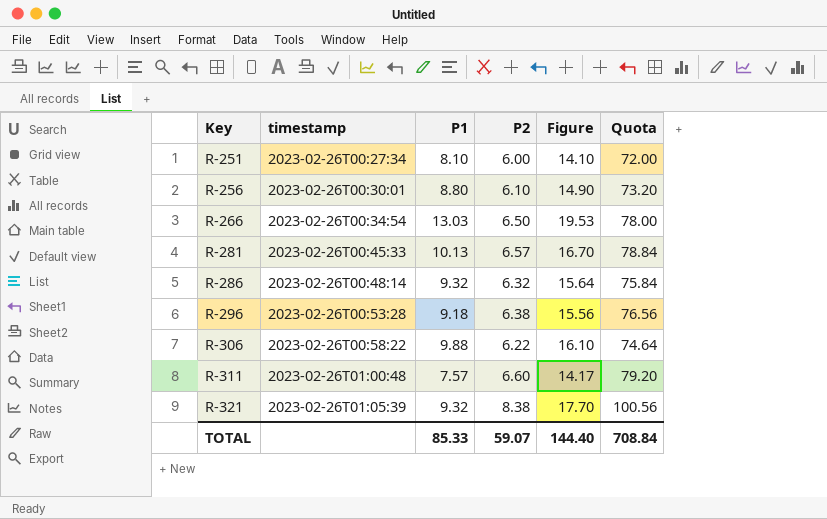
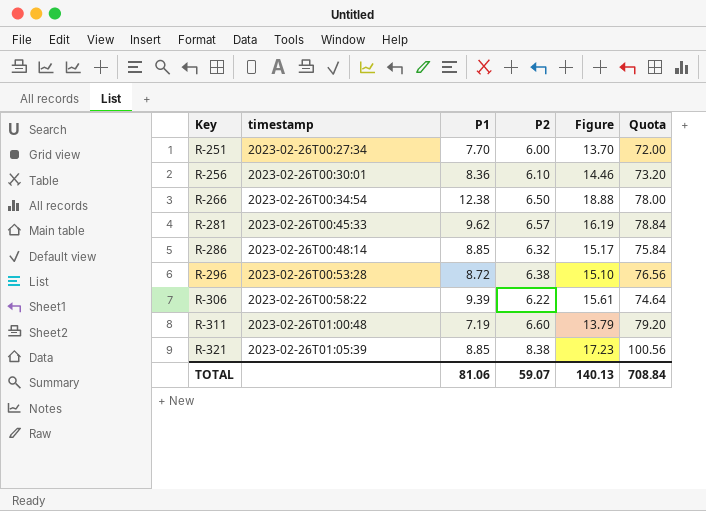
R-251 | P1: 8.10 -> 7.70
R-251 | Figure: 14.10 -> 13.70
R-256 | P1: 8.80 -> 8.36
R-256 | Figure: 14.90 -> 14.46
R-266 | P1: 13.03 -> 12.38
R-266 | Figure: 19.53 -> 18.88
R-281 | P1: 10.13 -> 9.62
R-281 | Figure: 16.70 -> 16.19
R-286 | P1: 9.32 -> 8.85
R-286 | Figure: 15.64 -> 15.17
R-296 | P1: 9.18 -> 8.72
R-296 | Figure: 15.56 -> 15.10
R-306 | P1: 9.88 -> 9.39
R-306 | Figure: 16.10 -> 15.61
R-311 | P1: 7.57 -> 7.19
R-311 | Figure: 14.17 -> 13.79
R-321 | P1: 9.32 -> 8.85
R-321 | Figure: 17.70 -> 17.23
TOTAL | P1: 85.33 -> 81.06
TOTAL | Figure: 144.40 -> 140.13

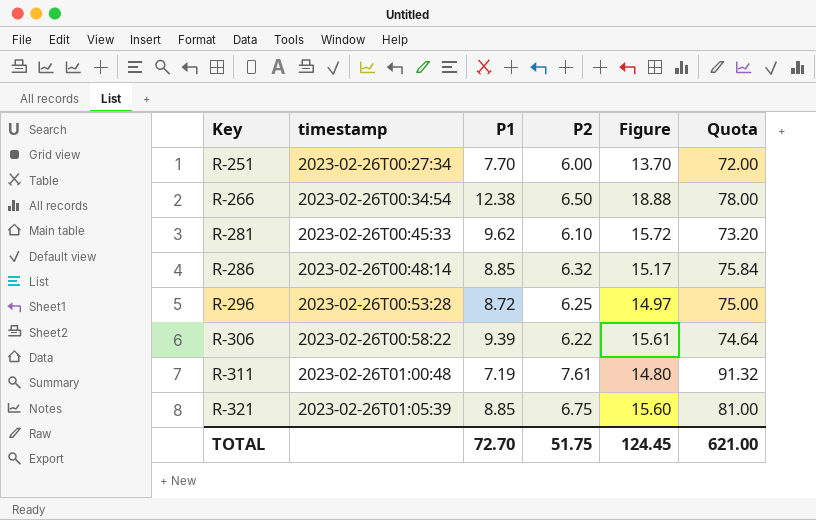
row R-256: 2023-02-26T00:30:01 | 8.36 | 6.10 | 14.46 | 73.20 -> none
R-281 | P2: 6.57 -> 6.10
R-281 | Figure: 16.19 -> 15.72
R-281 | Quota: 78.84 -> 73.20
R-296 | P2: 6.38 -> 6.25
R-296 | Figure: 15.10 -> 14.97
R-296 | Quota: 76.56 -> 75.00
R-311 | P2: 6.60 -> 7.61
R-311 | Figure: 13.79 -> 14.80
R-311 | Quota: 79.20 -> 91.32
R-321 | P2: 8.38 -> 6.75
R-321 | Figure: 17.23 -> 15.60
R-321 | Quota: 100.56 -> 81.00
TOTAL | P1: 81.06 -> 72.70
TOTAL | P2: 59.07 -> 51.75
TOTAL | Figure: 140.13 -> 124.45
TOTAL | Quota: 708.84 -> 621.00

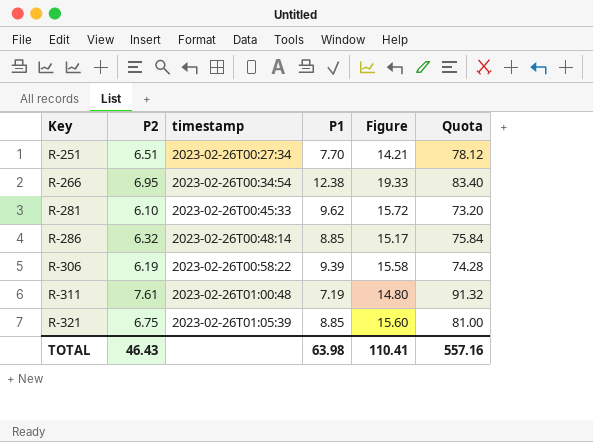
column P2 | position: 4 -> 2
row R-296: 2023-02-26T00:53:28 | 8.72 | 6.25 | 14.97 | 75.00 -> none
R-251 | P2: 6.00 -> 6.51
R-251 | Figure: 13.70 -> 14.21
R-251 | Quota: 72.00 -> 78.12
R-266 | P2: 6.50 -> 6.95
R-266 | Figure: 18.88 -> 19.33
R-266 | Quota: 78.00 -> 83.40
R-306 | P2: 6.22 -> 6.19
R-306 | Figure: 15.61 -> 15.58
R-306 | Quota: 74.64 -> 74.28
TOTAL | P2: 51.75 -> 46.43
TOTAL | P1: 72.70 -> 63.98
TOTAL | Figure: 124.45 -> 110.41
TOTAL | Quota: 621.00 -> 557.16

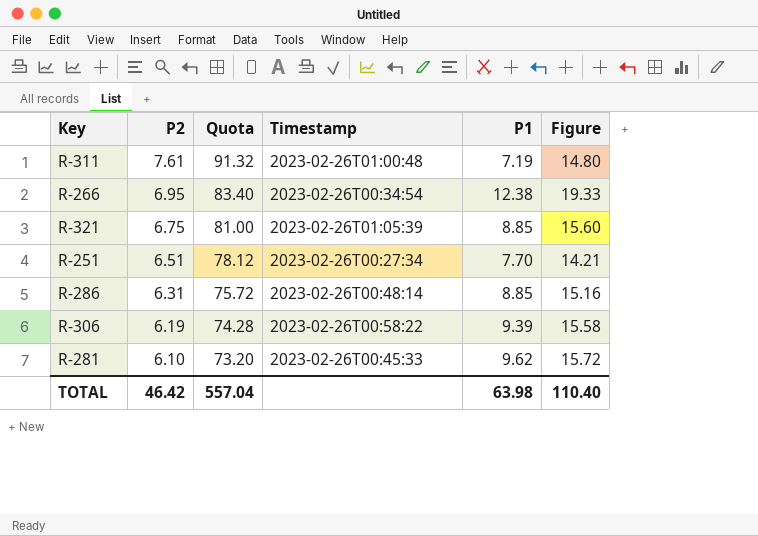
row order: Key ascending -> P2 descending
column Quota | position: 6 -> 3
column name: timestamp -> Timestamp
R-286 | P2: 6.32 -> 6.31
R-286 | Quota: 75.84 -> 75.72
R-286 | Figure: 15.17 -> 15.16
TOTAL | P2: 46.43 -> 46.42
TOTAL | Quota: 557.16 -> 557.04
TOTAL | Figure: 110.41 -> 110.40

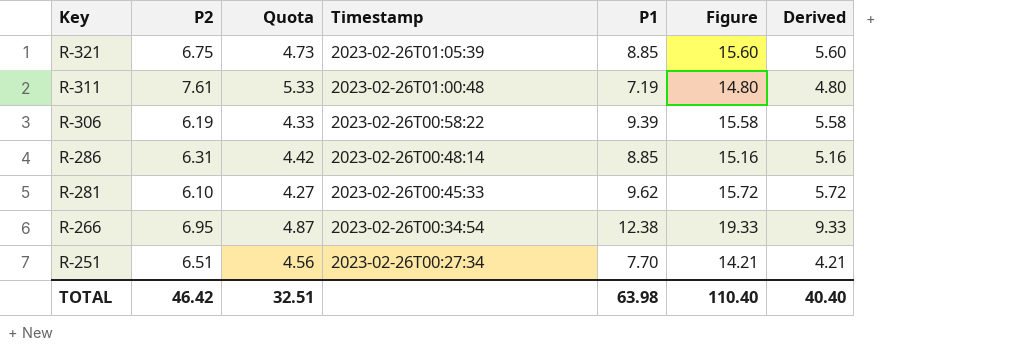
row order: P2 descending -> Key descending
column Quota | formula: [P2] * 12 -> [P2] * 0.7
column Derived | formula: none -> [Figure] - 10
TOTAL | Quota: 557.04 -> 32.51

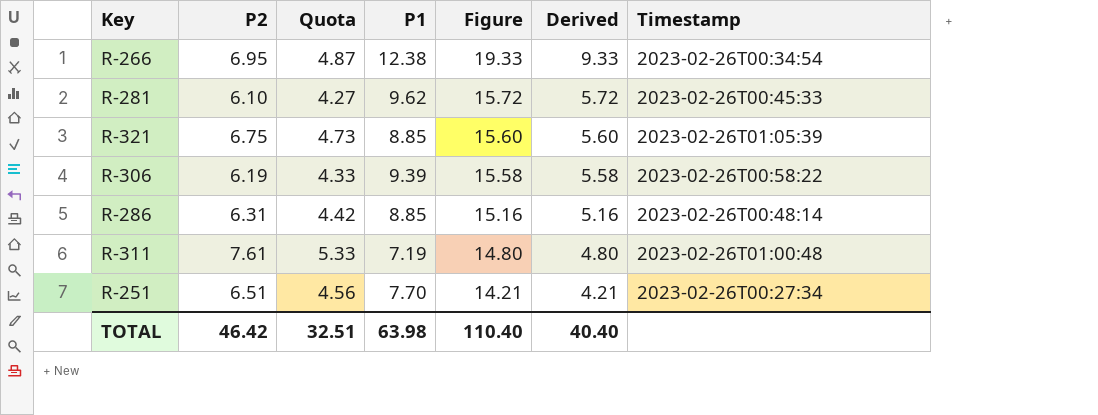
row order: Key descending -> Figure descending
column Timestamp | position: 4 -> 7

